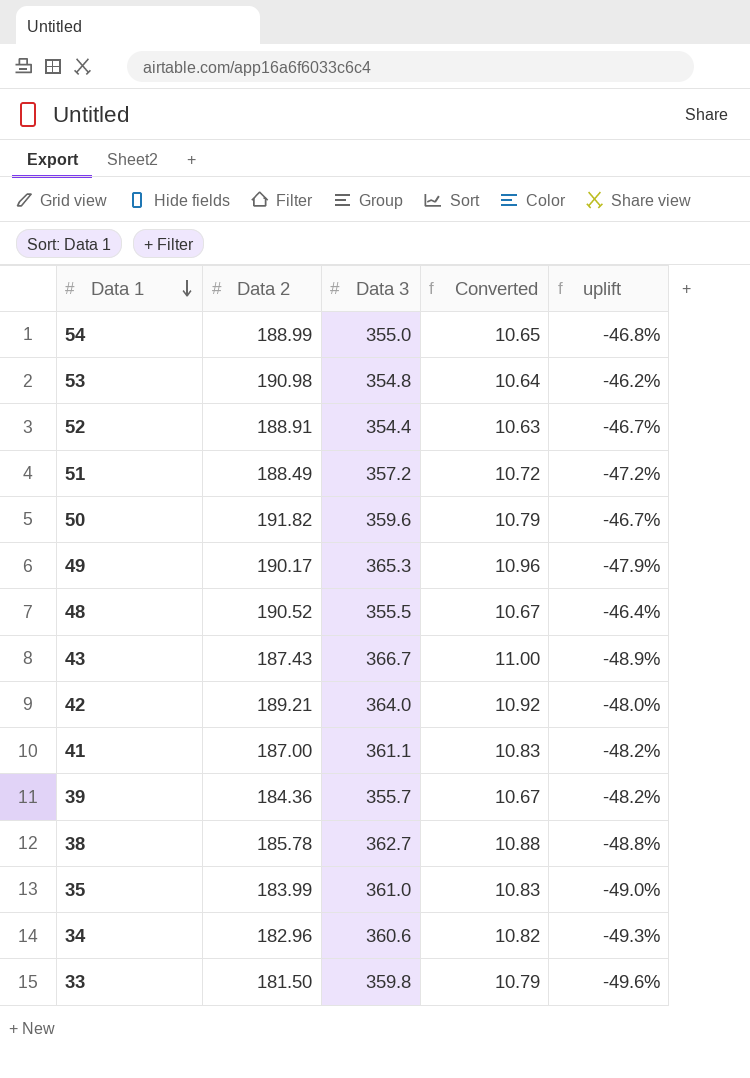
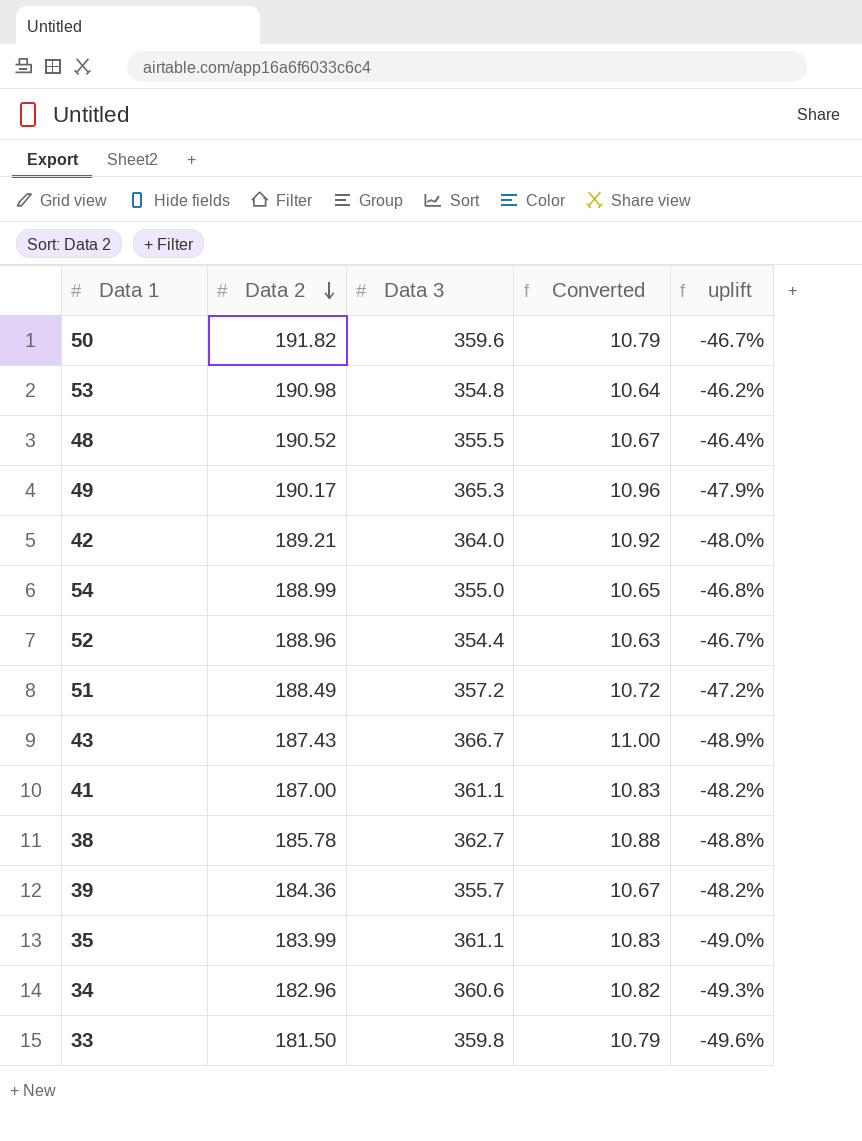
row order: Data 1 descending -> Data 2 descending
52 | Data 2: 188.91 -> 188.96
35 | Data 3: 361.0 -> 361.1

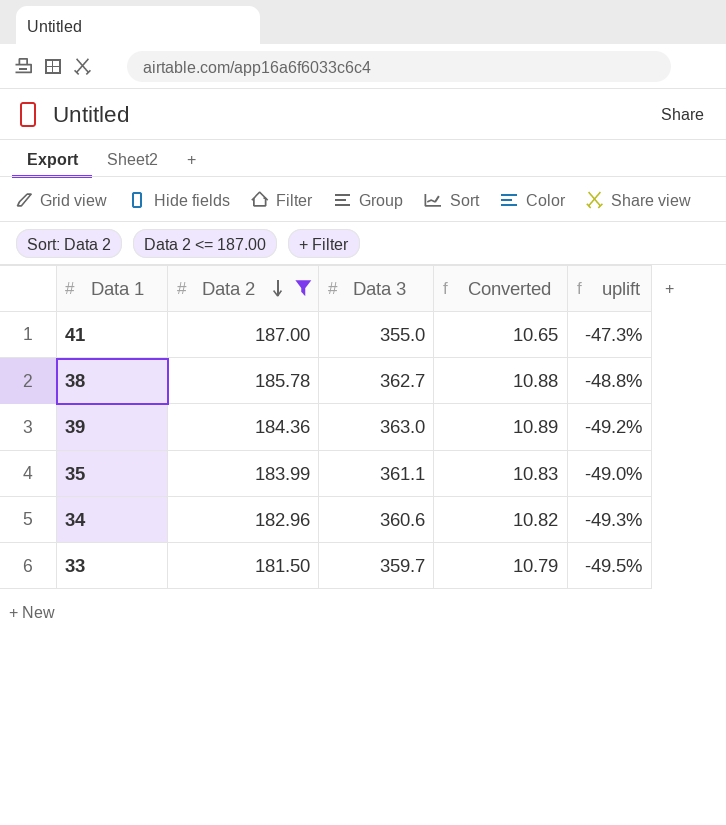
filter: none -> Data 2 <= 187.00
41 | Data 3: 361.1 -> 355.0
41 | Converted: 10.83 -> 10.65
41 | uplift: -48.2% -> -47.3%
39 | Data 3: 355.7 -> 363.0
39 | Converted: 10.67 -> 10.89
39 | uplift: -48.2% -> -49.2%
33 | Data 3: 359.8 -> 359.7
33 | uplift: -49.6% -> -49.5%

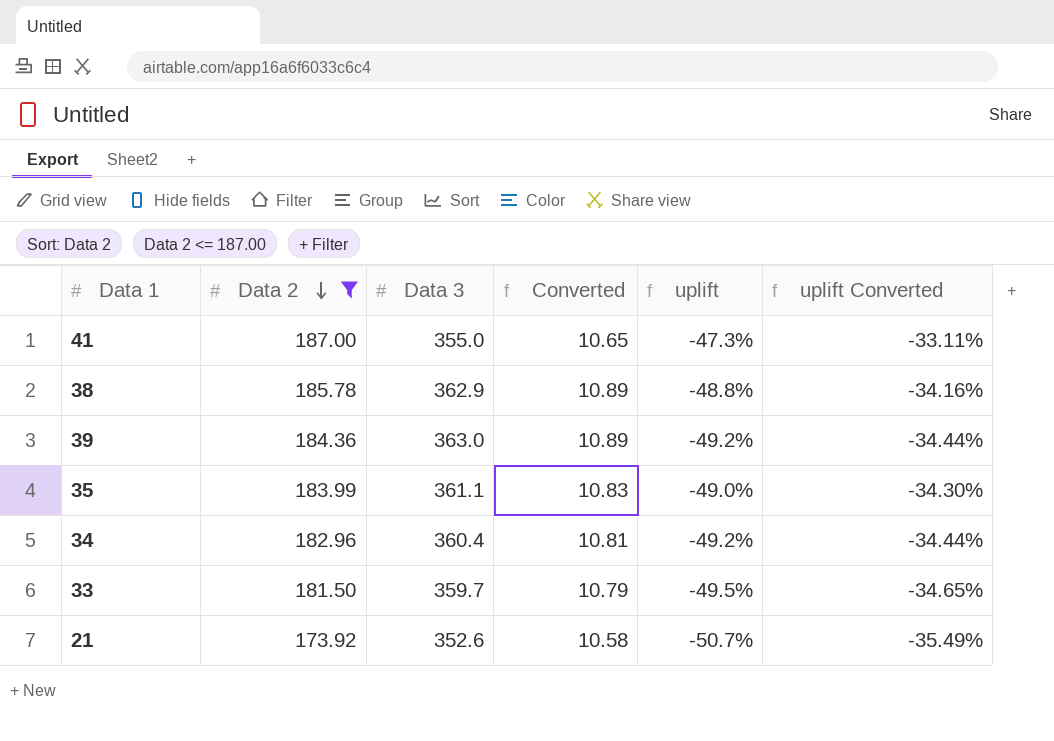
column uplift Converted | formula: none -> [uplift] * 0.7
38 | Data 3: 362.7 -> 362.9
38 | Converted: 10.88 -> 10.89
34 | Data 3: 360.6 -> 360.4
34 | Converted: 10.82 -> 10.81
34 | uplift: -49.3% -> -49.2%
row 21: none -> 173.92 | 352.6 | 10.58 | -50.7% | -35.49%

